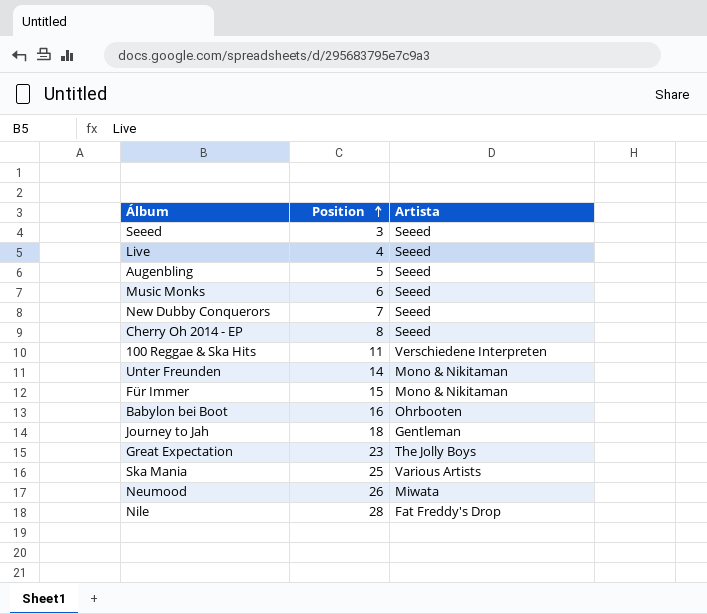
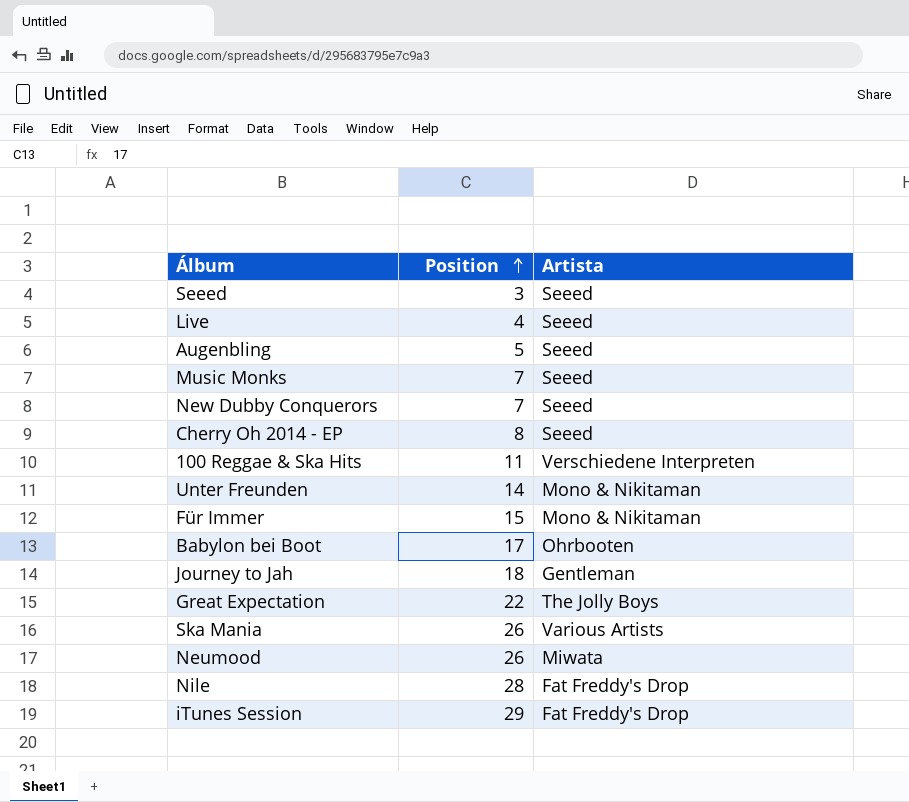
Music Monks | Position: 6 -> 7
Babylon bei Boot | Position: 16 -> 17
Great Expectation | Position: 23 -> 22
Ska Mania | Position: 25 -> 26
row iTunes Session: none -> 29 | Fat Freddy's Drop

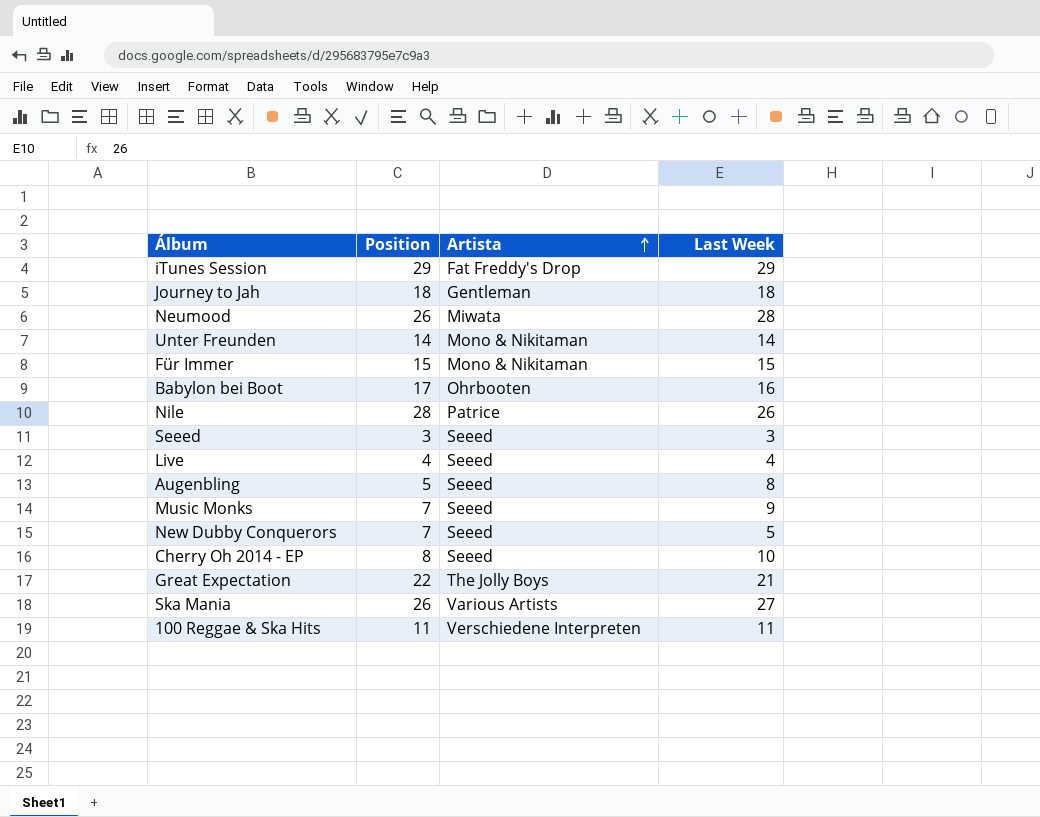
row order: Position ascending -> Artista ascending
column Last Week | position: none -> 4
Nile | Artista: Fat Freddy's Drop -> Patrice

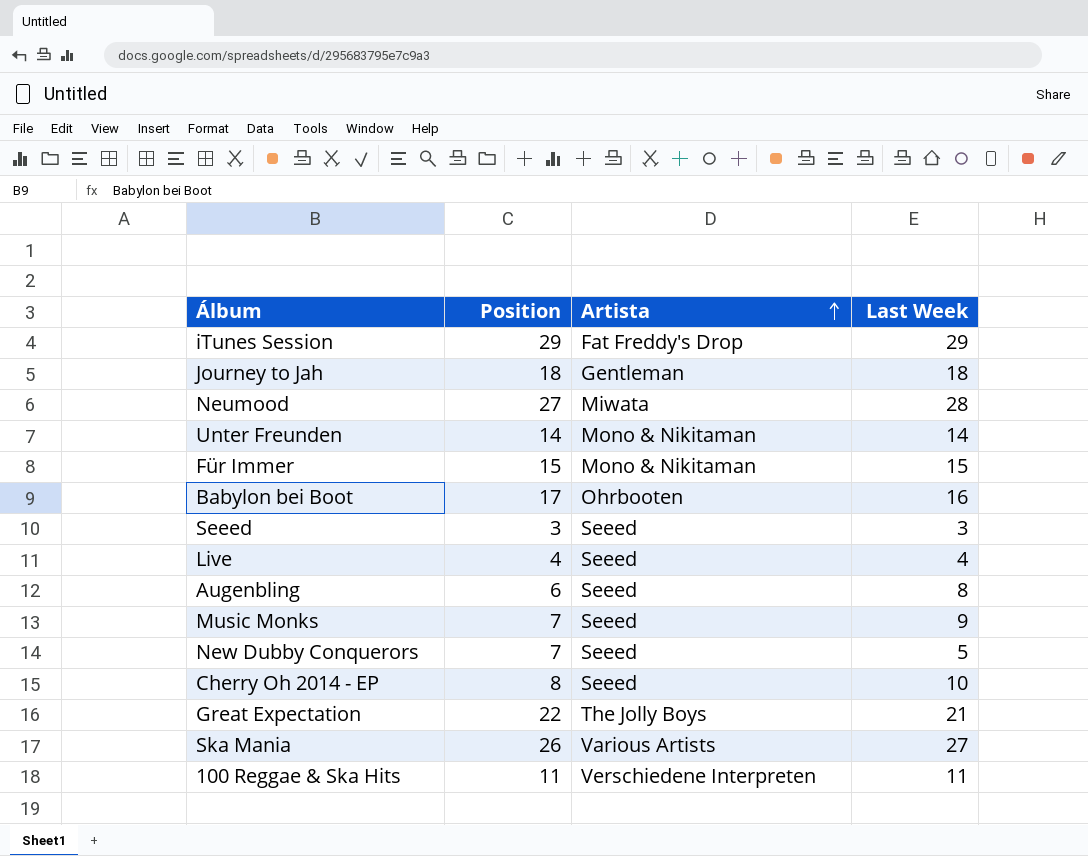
row Nile: 28 | Patrice | 26 -> none
Neumood | Position: 26 -> 27
Augenbling | Position: 5 -> 6

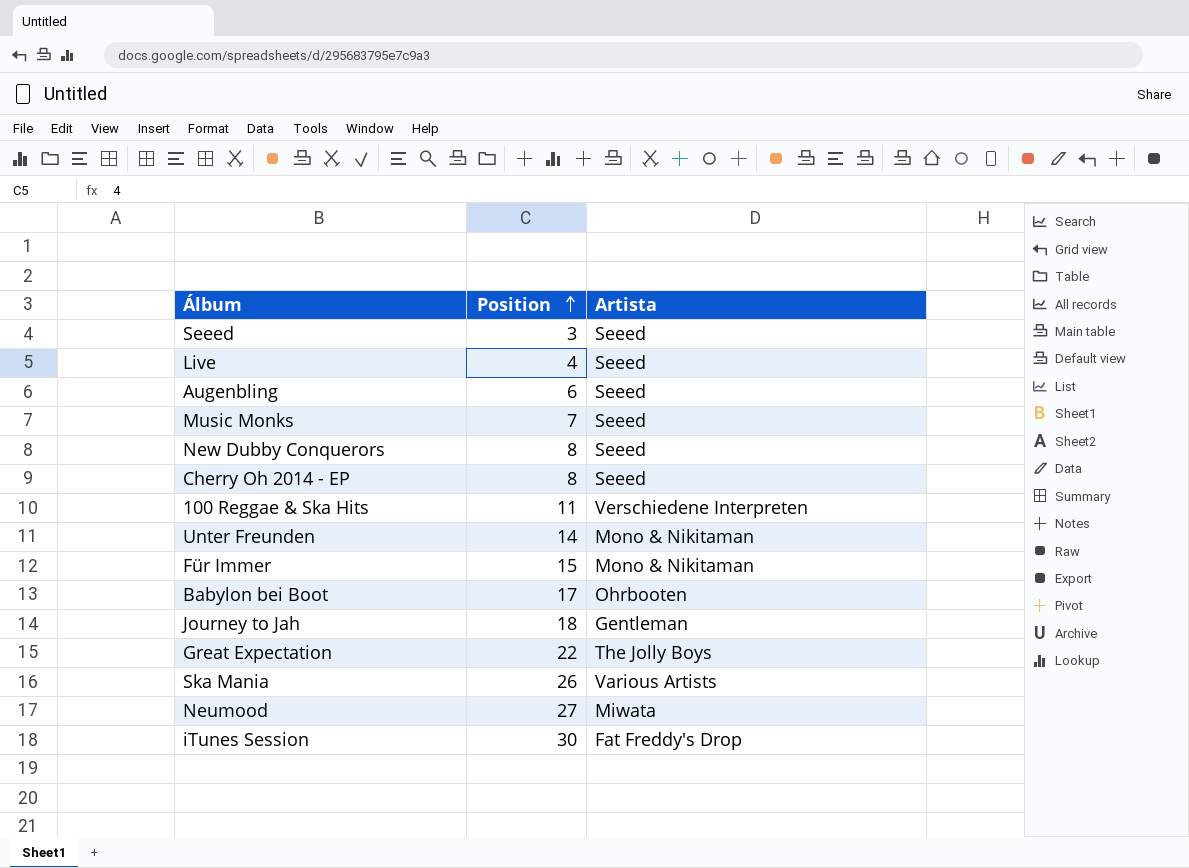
row order: Artista ascending -> Position ascending
column Last Week | position: 4 -> none
New Dubby Conquerors | Position: 7 -> 8
iTunes Session | Position: 29 -> 30

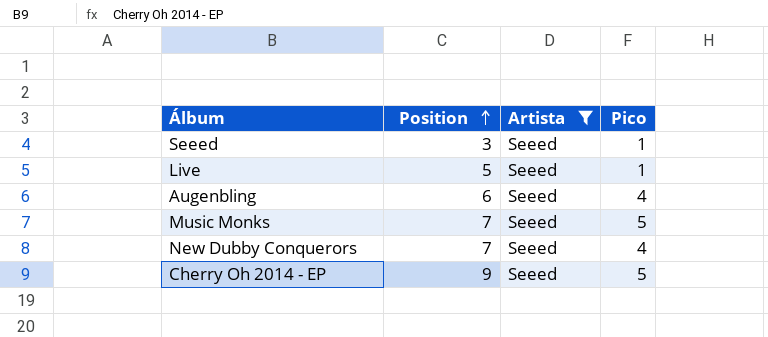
filter: none -> Artista = Seeed
column Pico | position: none -> 4
Live | Position: 4 -> 5
New Dubby Conquerors | Position: 8 -> 7
Cherry Oh 2014 - EP | Position: 8 -> 9

